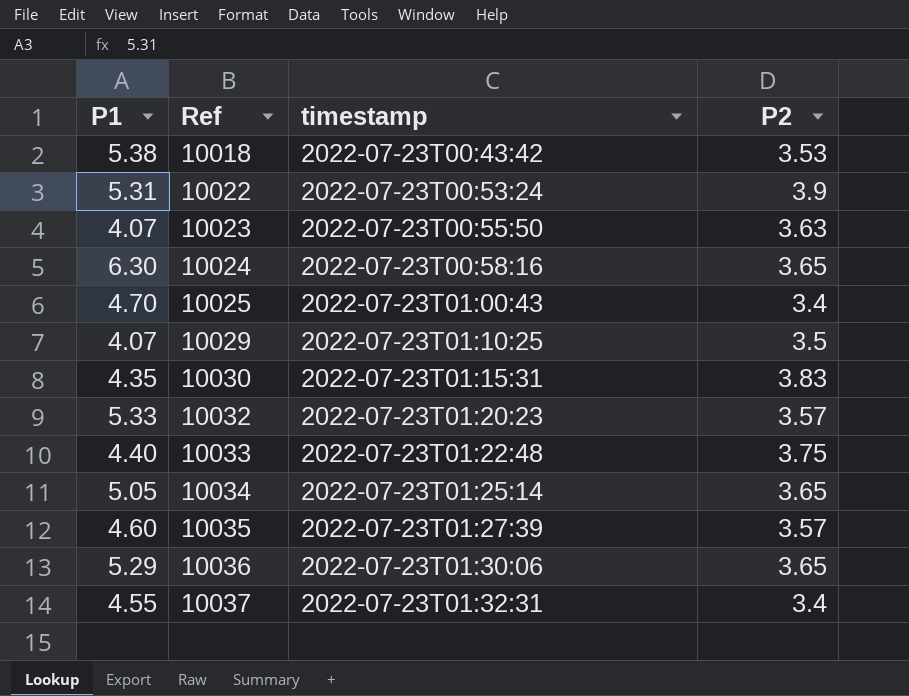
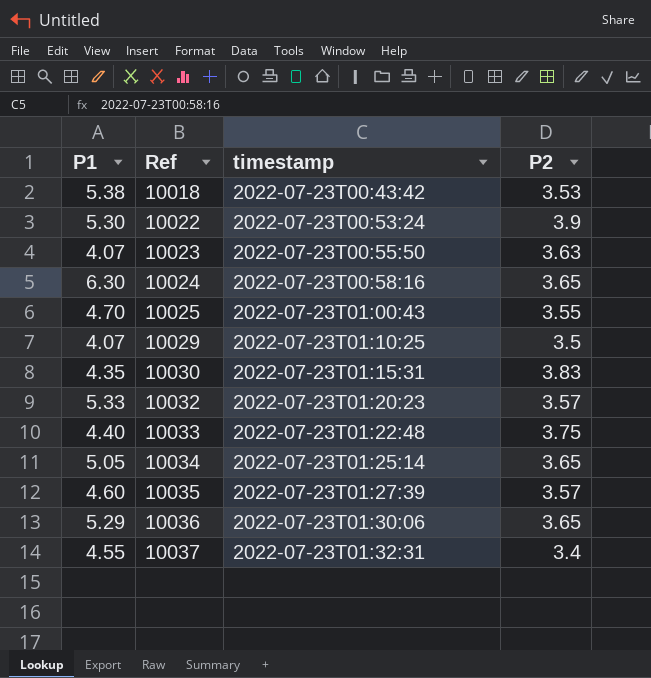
10022 | P1: 5.31 -> 5.30
10025 | P2: 3.4 -> 3.55

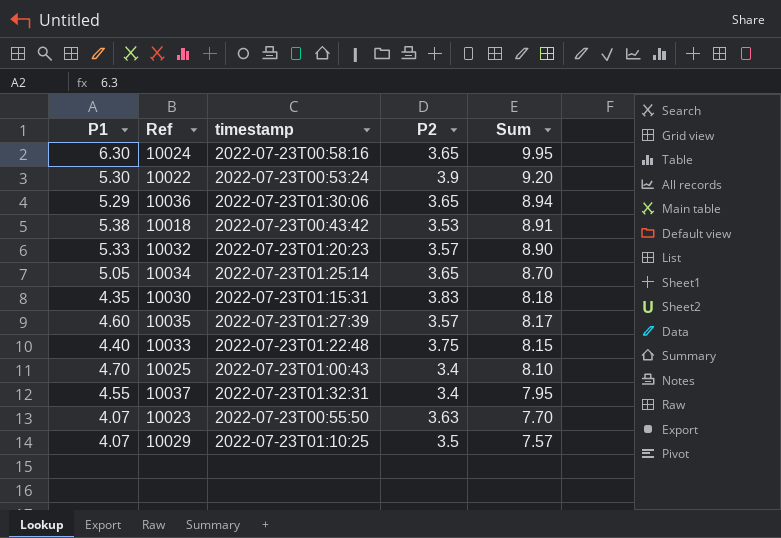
row order: Ref ascending -> Sum descending
column Sum | formula: none -> [P1] + [P2]
10025 | P2: 3.55 -> 3.4

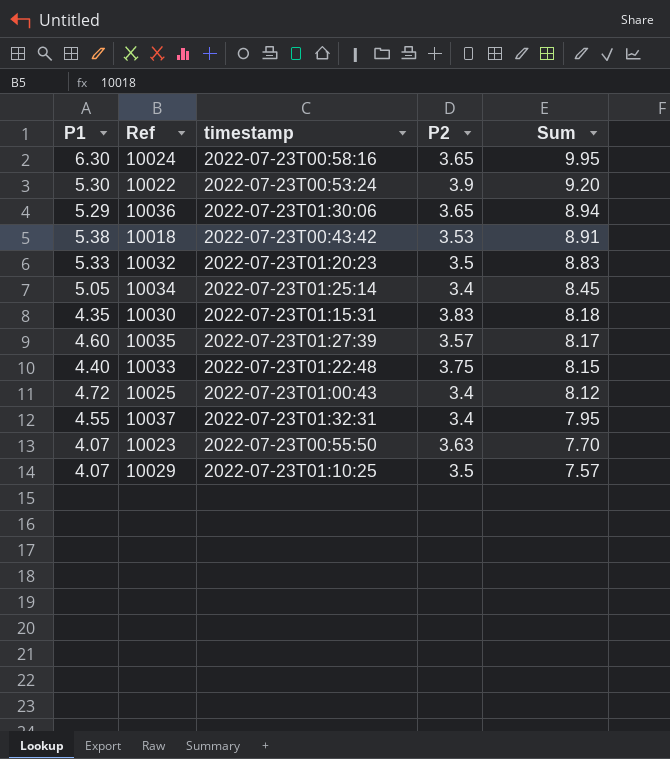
10032 | P2: 3.57 -> 3.5
10032 | Sum: 8.90 -> 8.83
10034 | P2: 3.65 -> 3.4
10034 | Sum: 8.70 -> 8.45
10025 | P1: 4.70 -> 4.72
10025 | Sum: 8.10 -> 8.12

